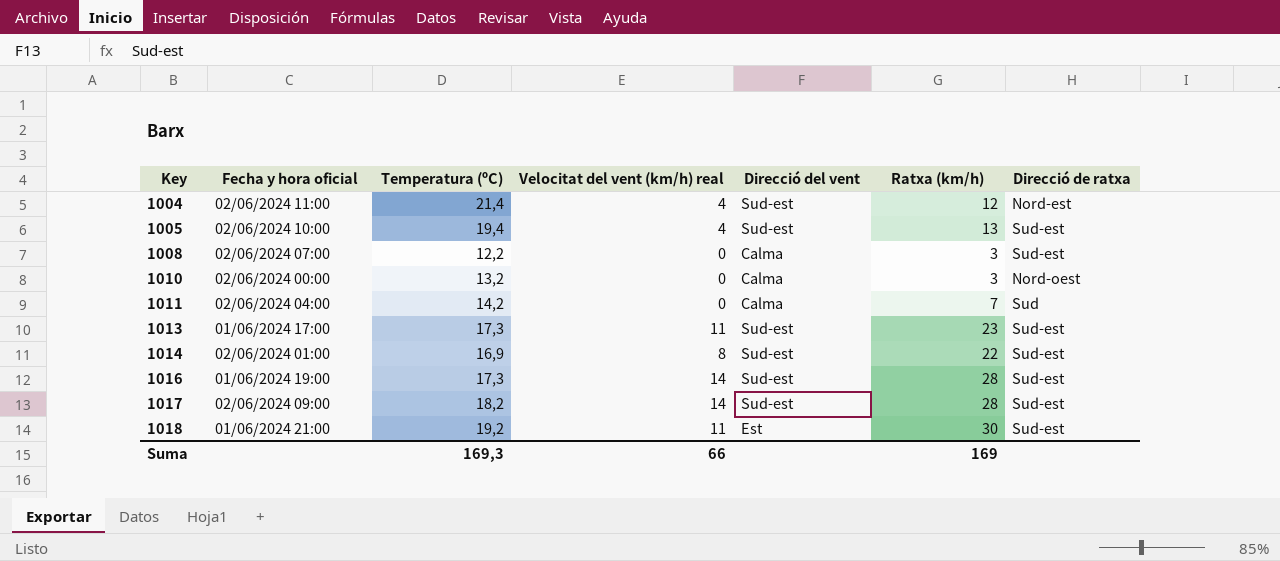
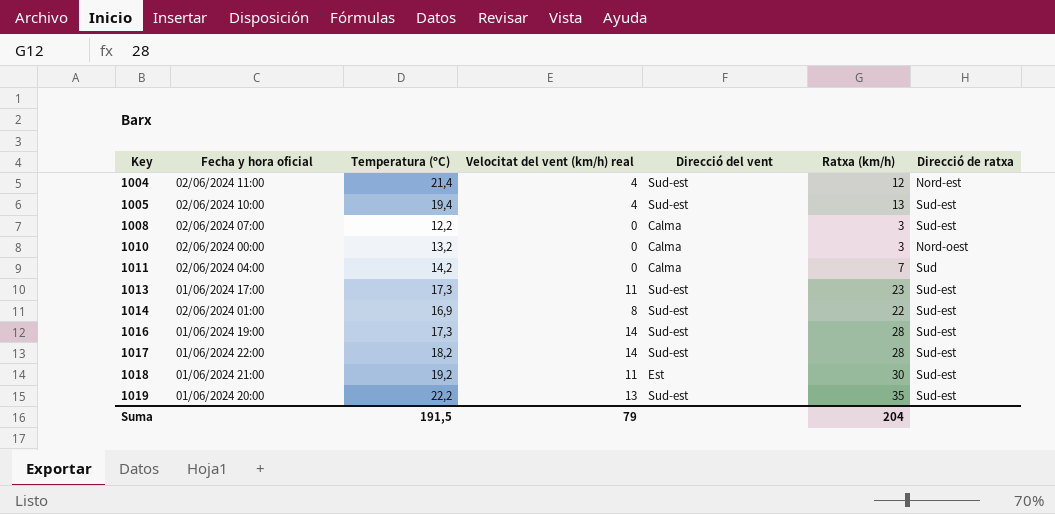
1017 | Fecha y hora oficial: 02/06/2024 09:00 -> 01/06/2024 22:00
row 1019: none -> 01/06/2024 20:00 | 22,2 | 13 | Sud-est | 35 | Sud-est
Suma | Temperatura (ºC): 169,3 -> 191,5
Suma | Velocitat del vent (km/h) real: 66 -> 79
Suma | Ratxa (km/h): 169 -> 204

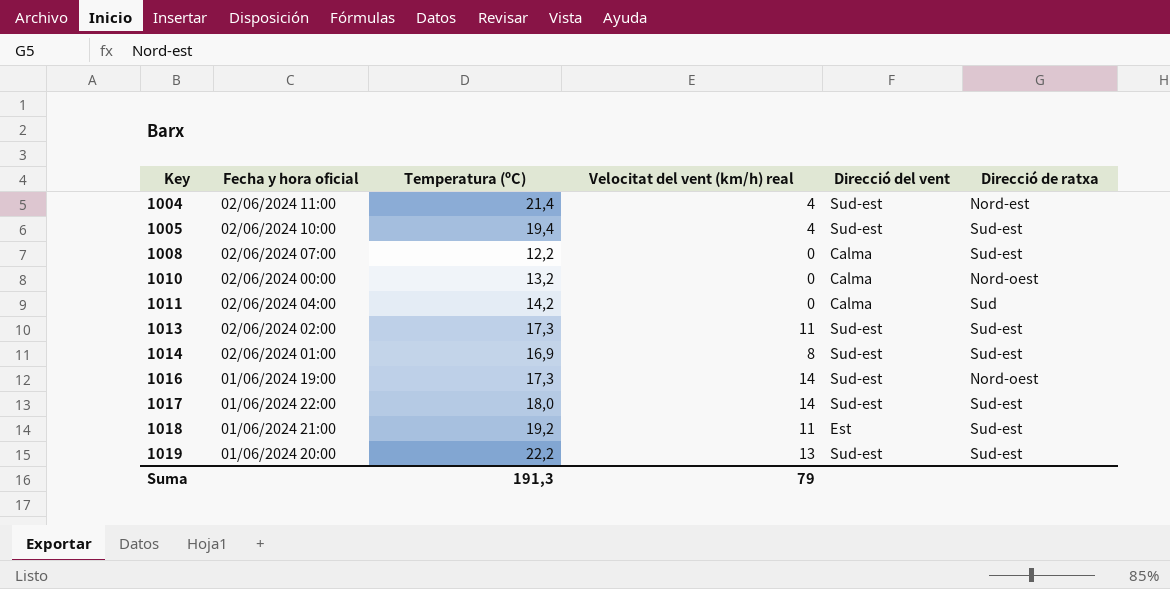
column Ratxa (km/h) | position: 6 -> none
1013 | Fecha y hora oficial: 01/06/2024 17:00 -> 02/06/2024 02:00
1016 | Direcció de ratxa: Sud-est -> Nord-oest
1017 | Temperatura (ºC): 18,2 -> 18,0
Suma | Temperatura (ºC): 191,5 -> 191,3

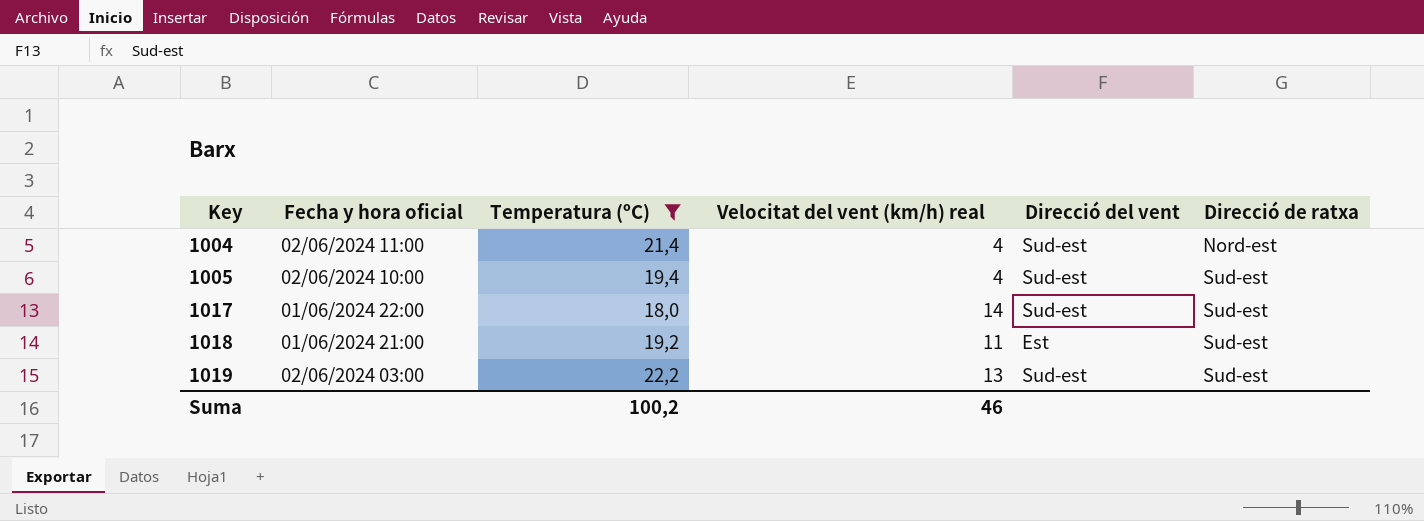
filter: none -> Temperatura (ºC) >= 18,0
1019 | Fecha y hora oficial: 01/06/2024 20:00 -> 02/06/2024 03:00
Suma | Temperatura (ºC): 191,3 -> 100,2
Suma | Velocitat del vent (km/h) real: 79 -> 46

